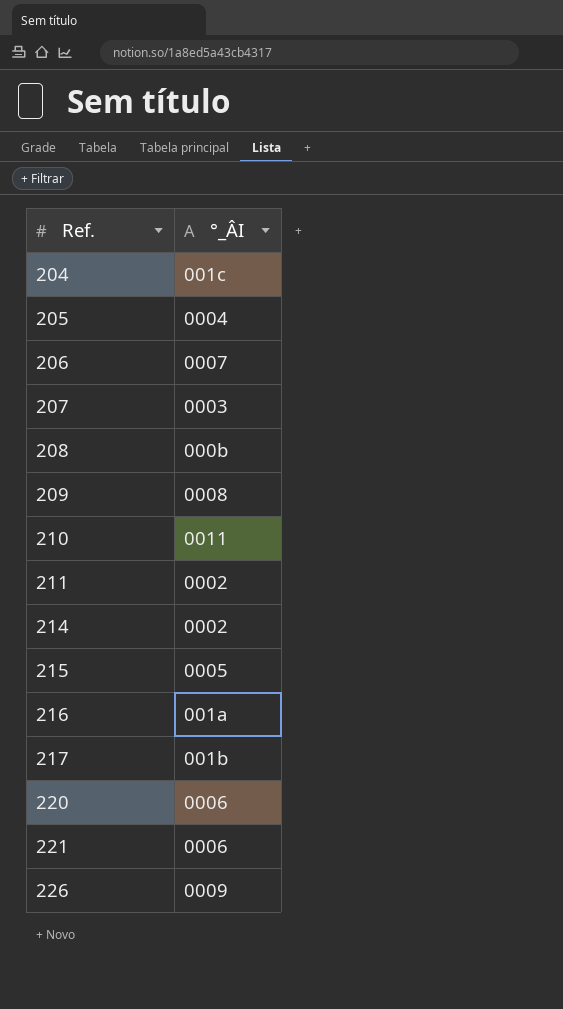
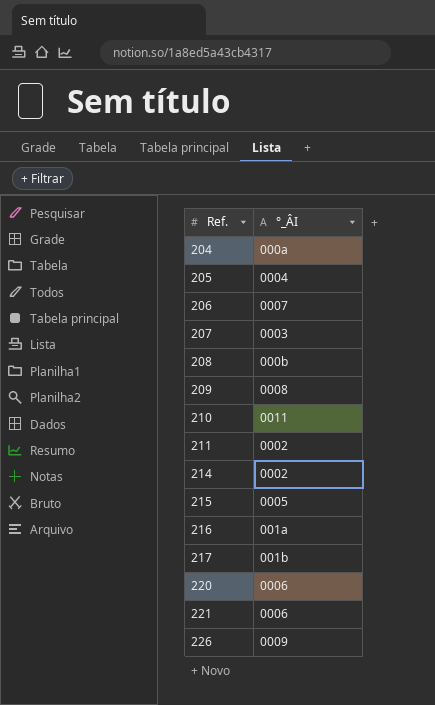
204 | °_ÂI: 001c -> 000a

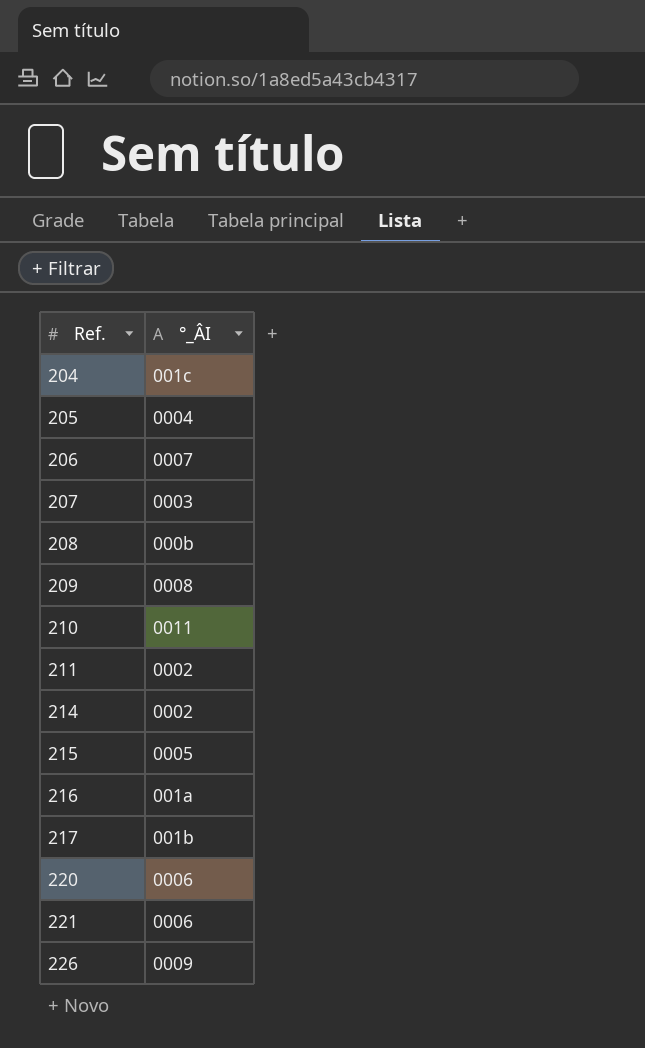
204 | °_ÂI: 000a -> 001c

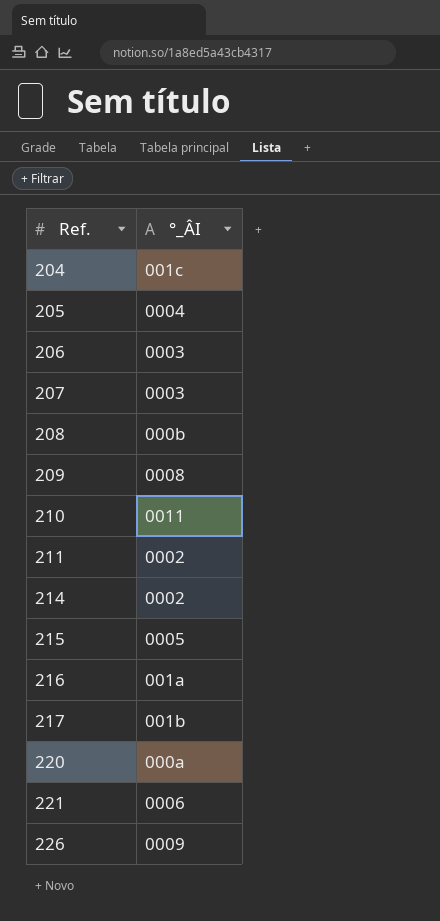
206 | °_ÂI: 0007 -> 0003
220 | °_ÂI: 0006 -> 000a

